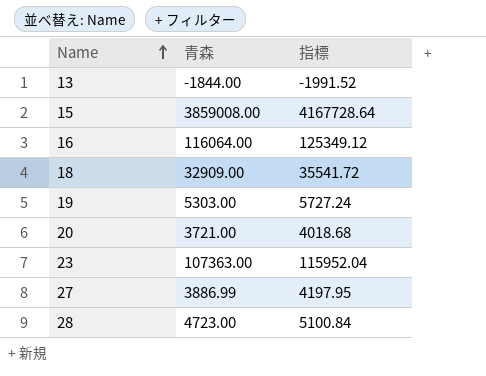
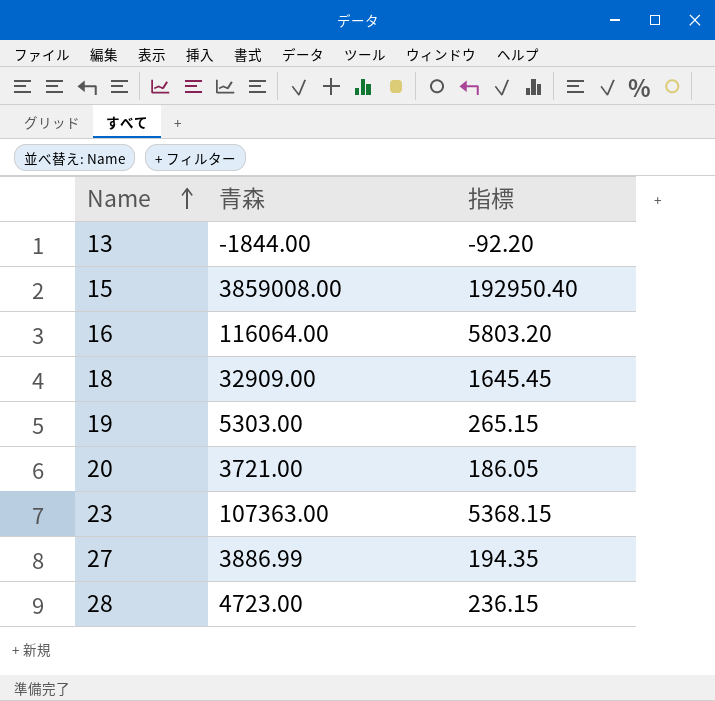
column 指標 | formula: [青森] * 1.08 -> [青森] * 0.05

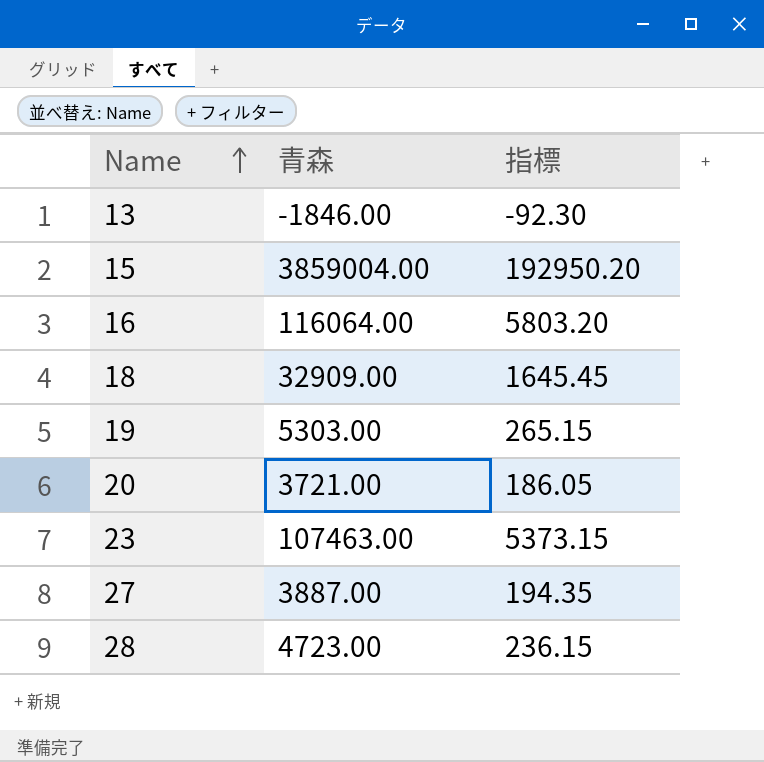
13 | 青森: -1844.00 -> -1846.00
13 | 指標: -92.20 -> -92.30
15 | 青森: 3859008.00 -> 3859004.00
15 | 指標: 192950.40 -> 192950.20
23 | 青森: 107363.00 -> 107463.00
23 | 指標: 5368.15 -> 5373.15
27 | 青森: 3886.99 -> 3887.00

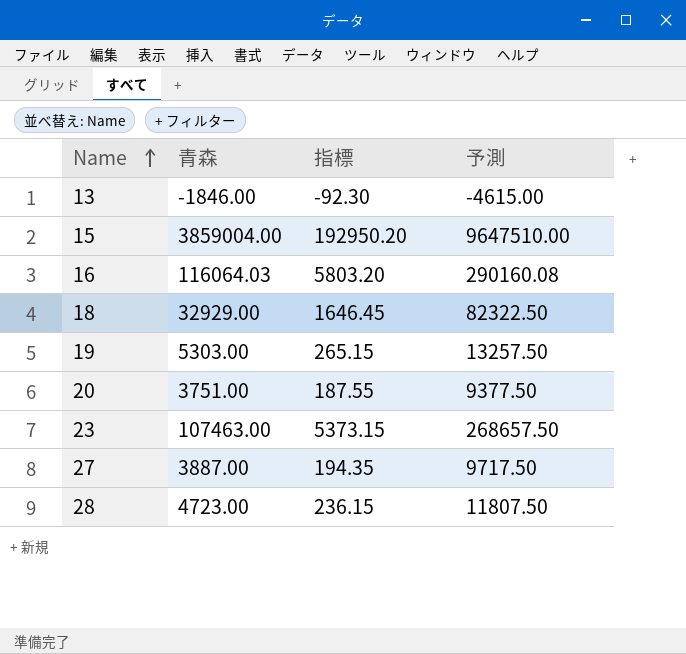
column 予測 | formula: none -> [青森] * 2.5
16 | 青森: 116064.00 -> 116064.03
18 | 青森: 32909.00 -> 32929.00
18 | 指標: 1645.45 -> 1646.45
20 | 青森: 3721.00 -> 3751.00
20 | 指標: 186.05 -> 187.55

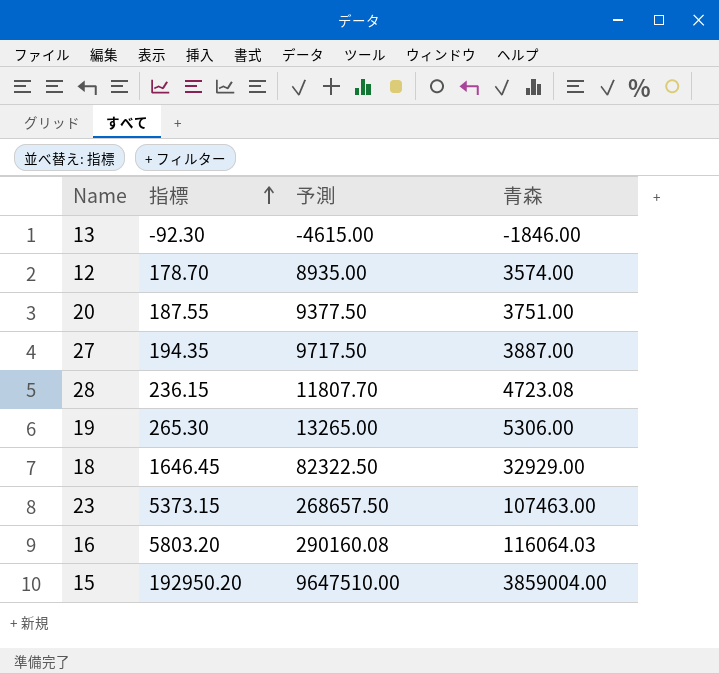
row order: Name ascending -> 指標 ascending
column 青森 | position: 2 -> 4
row 12: none -> 178.70 | 8935.00 | 3574.00
28 | 予測: 11807.50 -> 11807.70
28 | 青森: 4723.00 -> 4723.08
19 | 指標: 265.15 -> 265.30
19 | 予測: 13257.50 -> 13265.00
19 | 青森: 5303.00 -> 5306.00

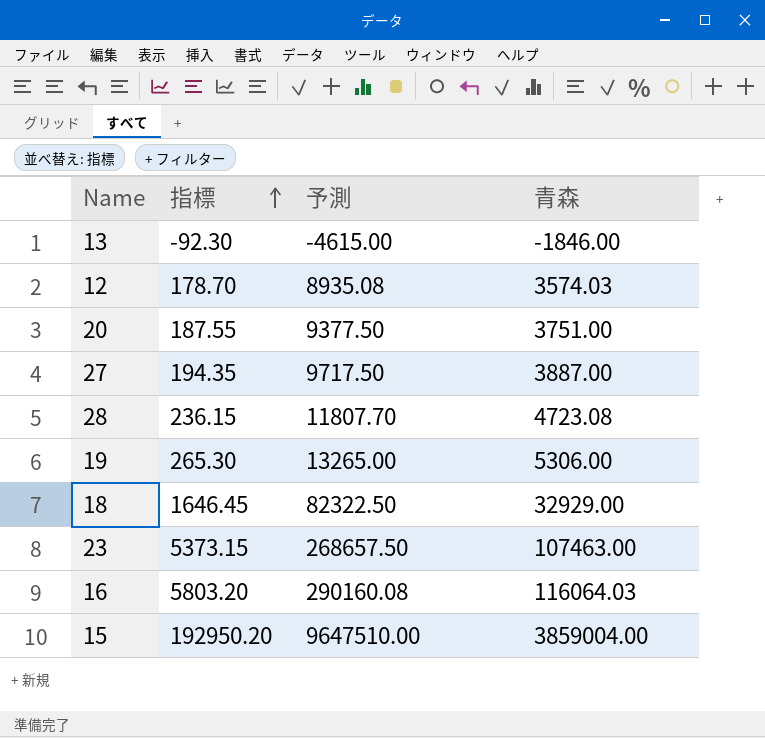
12 | 予測: 8935.00 -> 8935.08
12 | 青森: 3574.00 -> 3574.03

